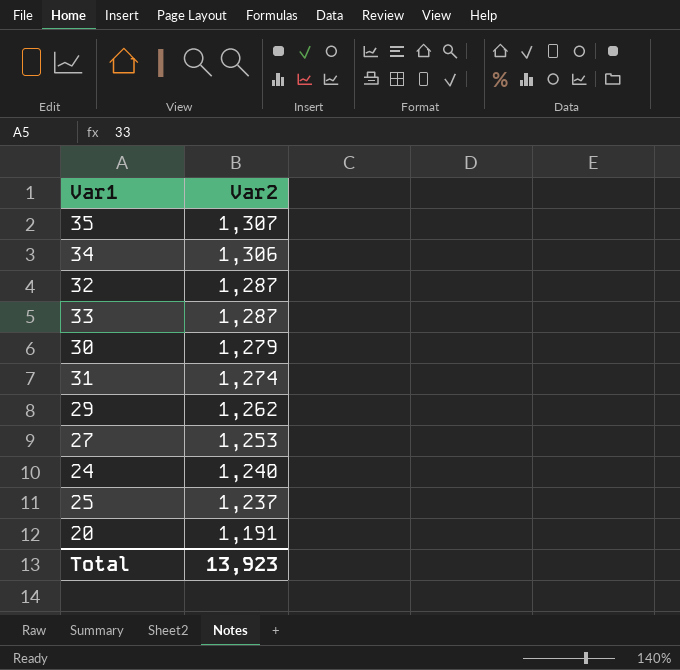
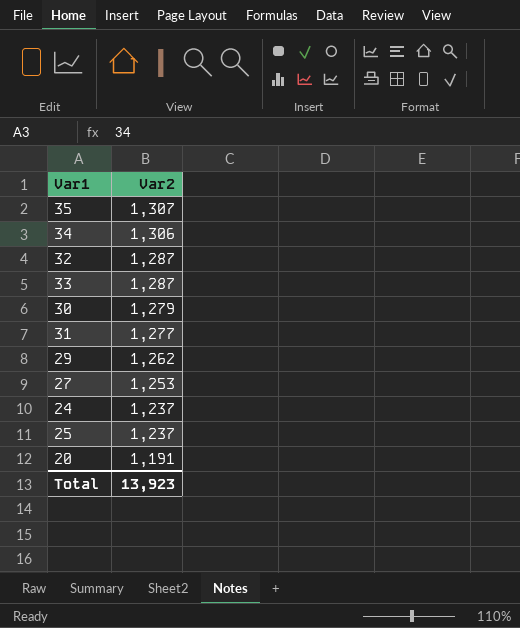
31 | Var2: 1,274 -> 1,277
24 | Var2: 1,240 -> 1,237

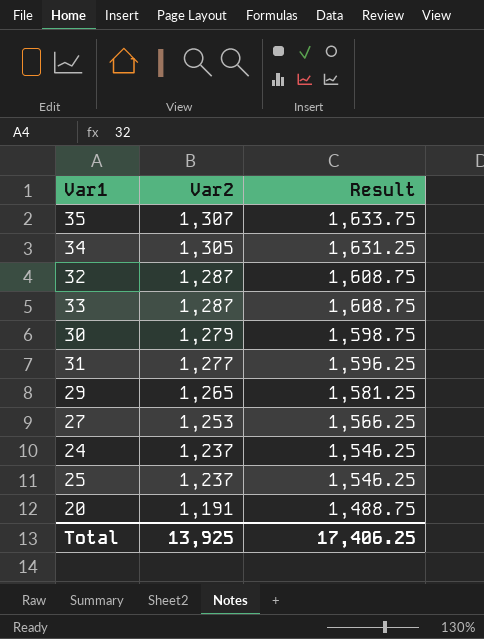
column Result | formula: none -> [Var2] * 1.25
34 | Var2: 1,306 -> 1,305
29 | Var2: 1,262 -> 1,265
Total | Var2: 13,923 -> 13,925

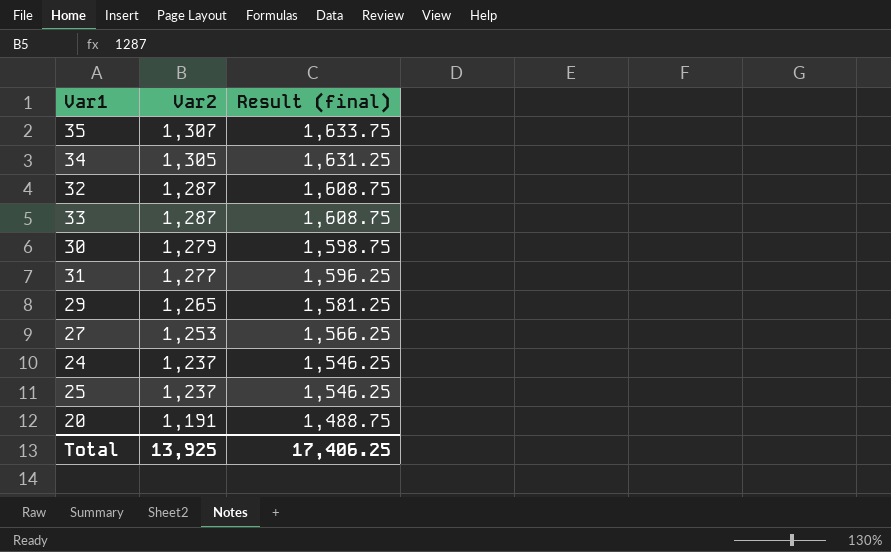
column name: Result -> Result (final)

